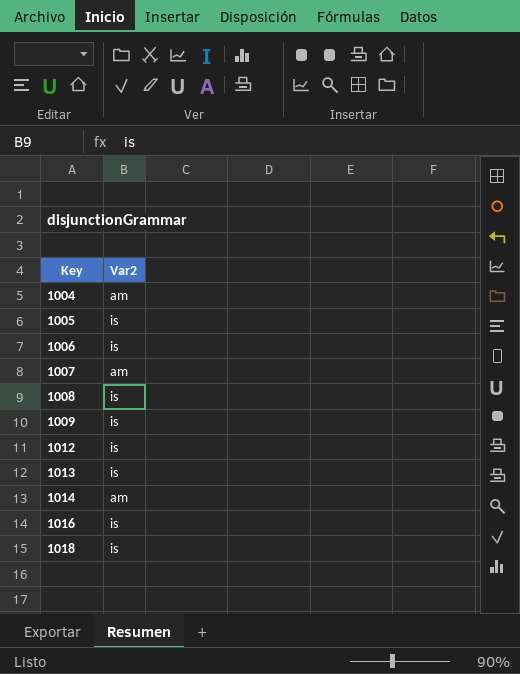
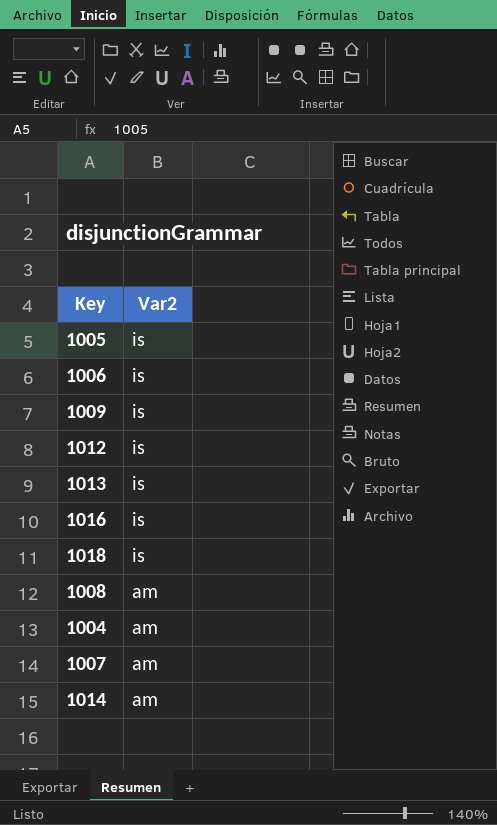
row order: Key ascending -> Var2 descending
1008 | Var2: is -> am

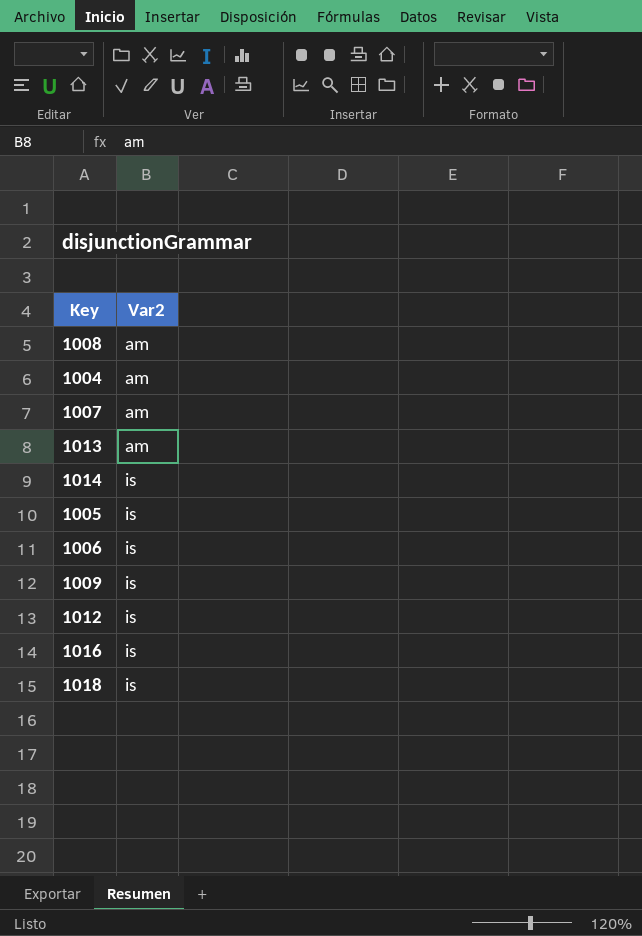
row order: Var2 descending -> Var2 ascending
1013 | Var2: is -> am
1014 | Var2: am -> is

